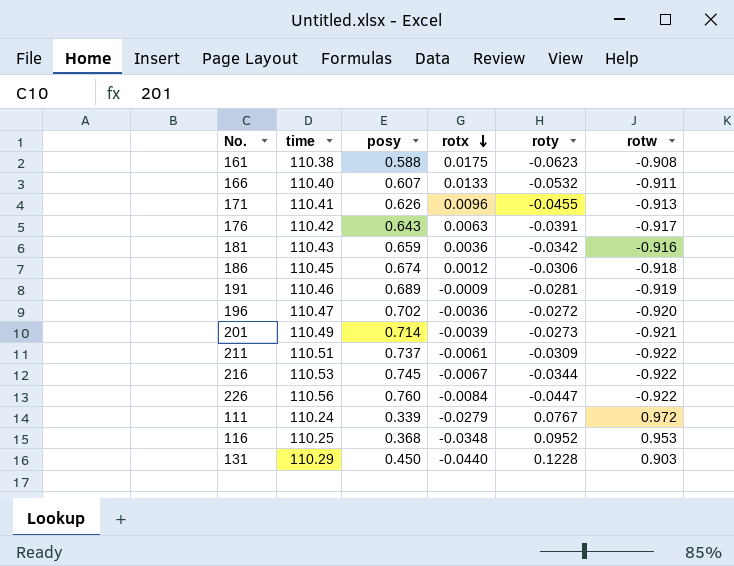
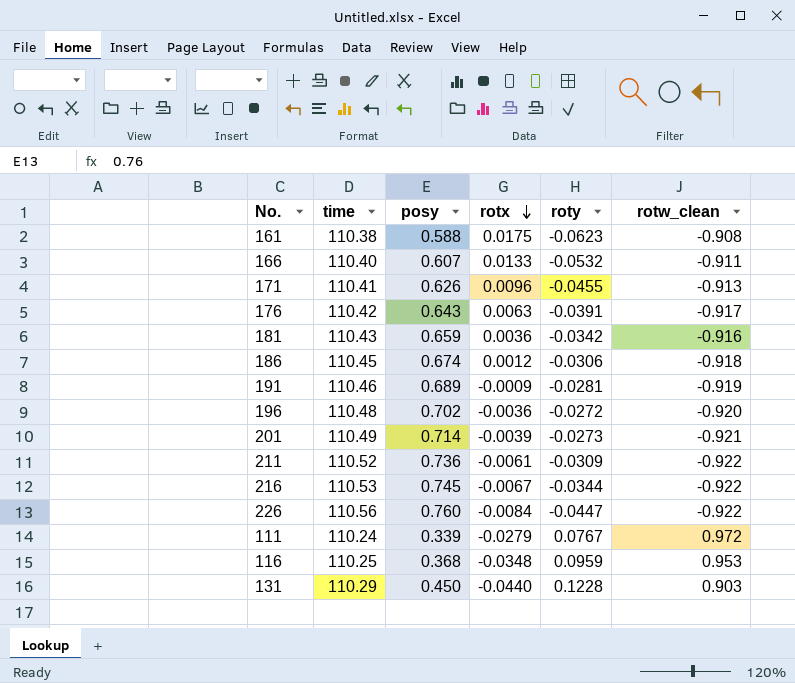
column name: rotw -> rotw_clean
196 | time: 110.47 -> 110.48
211 | time: 110.51 -> 110.52
211 | posy: 0.737 -> 0.736
116 | roty: 0.0952 -> 0.0959

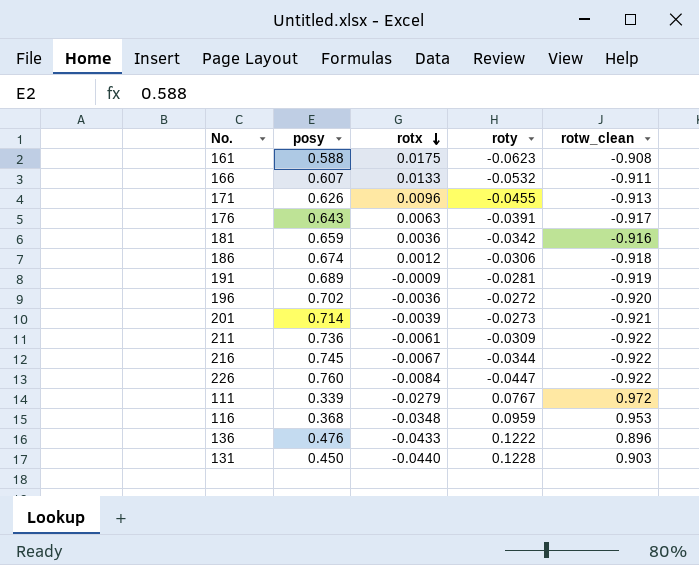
column time | position: 2 -> none
row 136: none -> 0.476 | -0.0433 | 0.1222 | 0.896

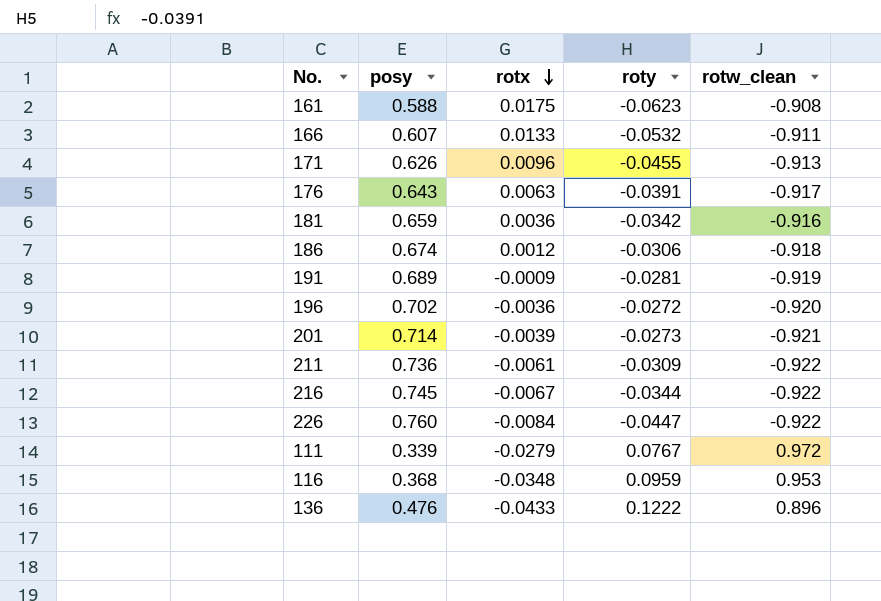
row 131: 0.450 | -0.0440 | 0.1228 | 0.903 -> none

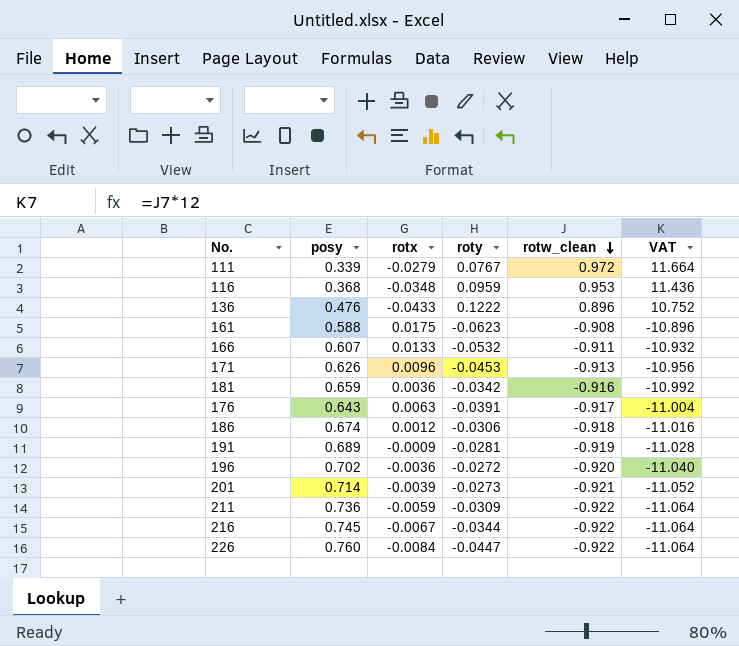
row order: rotx descending -> rotw_clean descending
column VAT | formula: none -> [rotw_clean] * 12
171 | roty: -0.0455 -> -0.0453
211 | rotx: -0.0061 -> -0.0059

